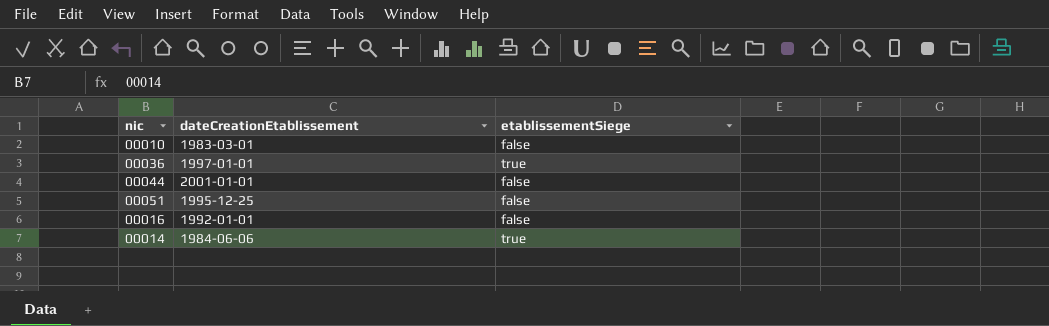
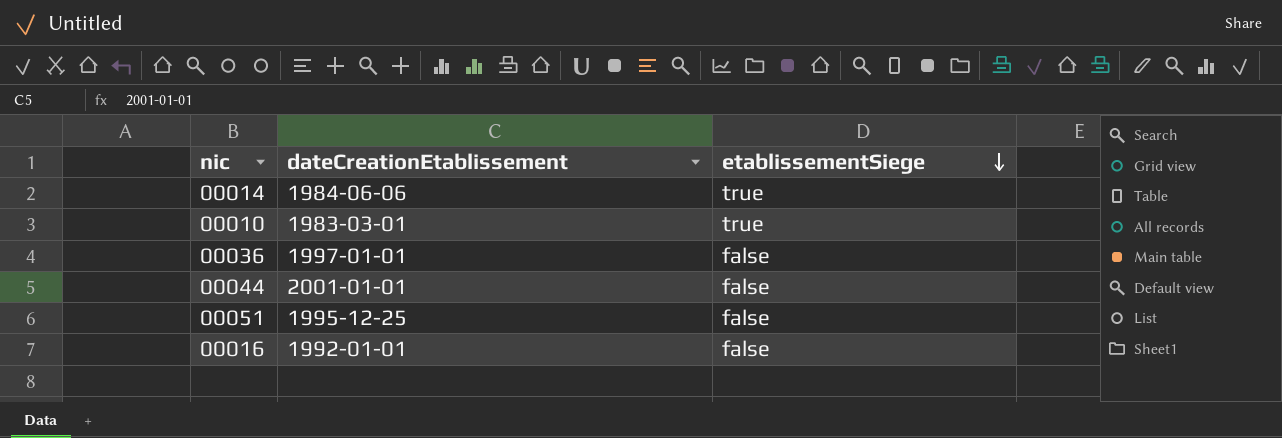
row order: none -> etablissementSiege descending
00010 | etablissementSiege: false -> true
00036 | etablissementSiege: true -> false

